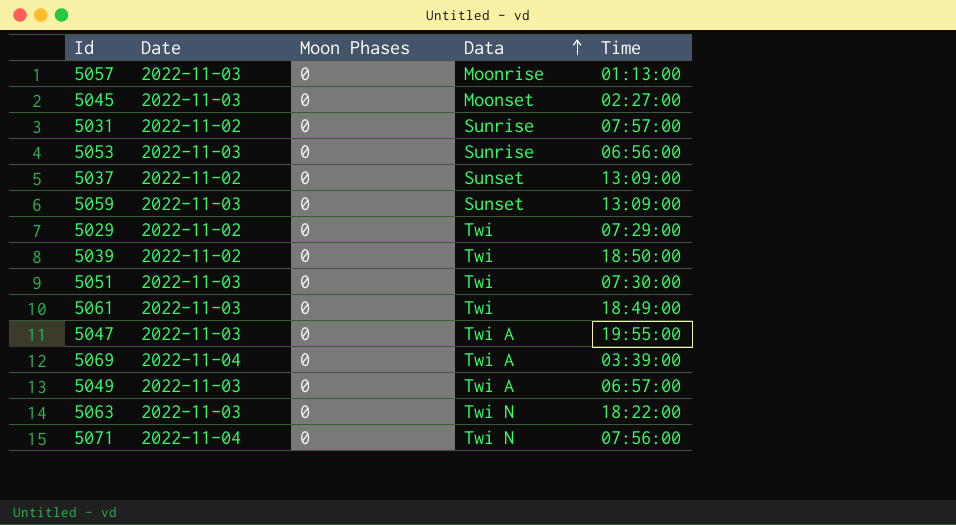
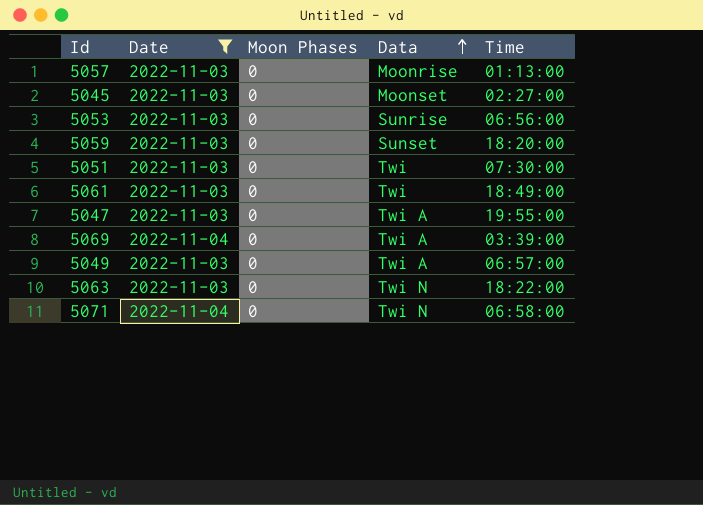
filter: none -> Date != 2022-11-02
5059 | Time: 13:09:00 -> 18:20:00
5071 | Time: 07:56:00 -> 06:58:00

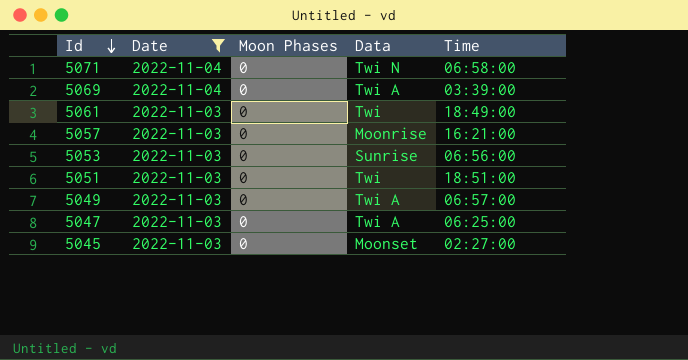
row order: Data ascending -> Id descending
row 5059: 2022-11-03 | 0 | Sunset | 18:20:00 -> none
row 5063: 2022-11-03 | 0 | Twi N | 18:22:00 -> none
5057 | Time: 01:13:00 -> 16:21:00
5051 | Time: 07:30:00 -> 18:51:00
5047 | Time: 19:55:00 -> 06:25:00

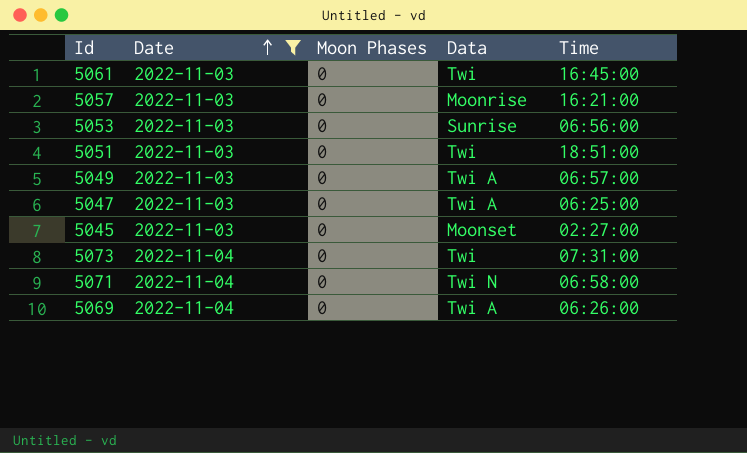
row order: Id descending -> Date ascending
5061 | Time: 18:49:00 -> 16:45:00
row 5073: none -> 2022-11-04 | 0 | Twi | 07:31:00
5069 | Time: 03:39:00 -> 06:26:00

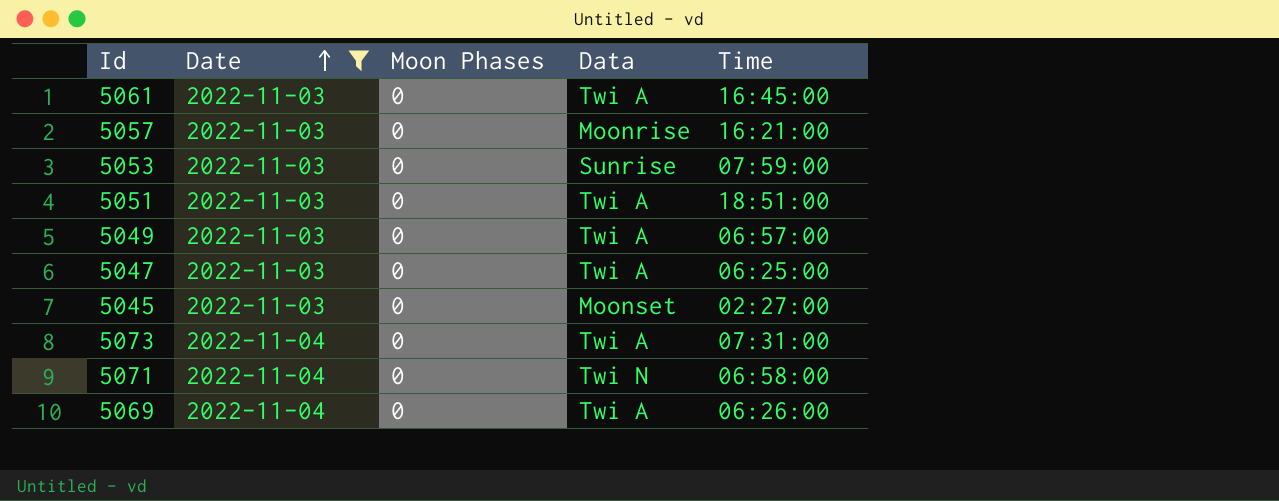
5061 | Data: Twi -> Twi A
5053 | Time: 06:56:00 -> 07:59:00
5051 | Data: Twi -> Twi A
5073 | Data: Twi -> Twi A

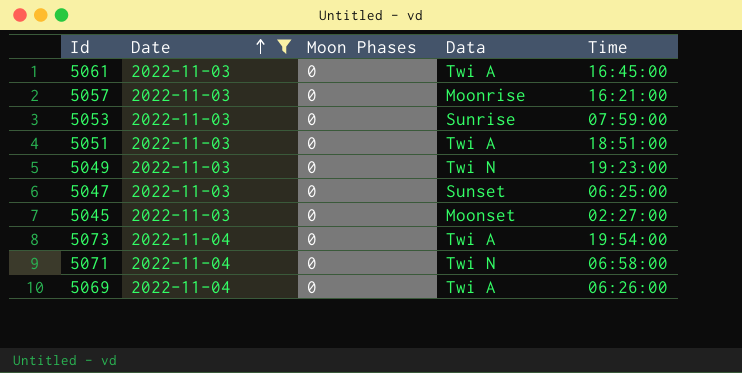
5049 | Data: Twi A -> Twi N
5049 | Time: 06:57:00 -> 19:23:00
5047 | Data: Twi A -> Sunset
5073 | Time: 07:31:00 -> 19:54:00

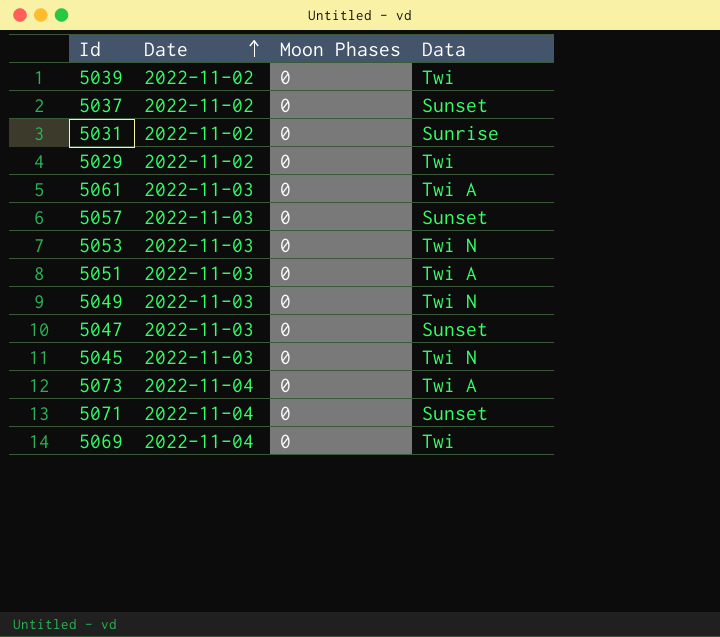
filter: Date != 2022-11-02 -> none
column Time | position: 5 -> none
5057 | Data: Moonrise -> Sunset
5053 | Data: Sunrise -> Twi N
5045 | Data: Moonset -> Twi N
5071 | Data: Twi N -> Sunset
5069 | Data: Twi A -> Twi

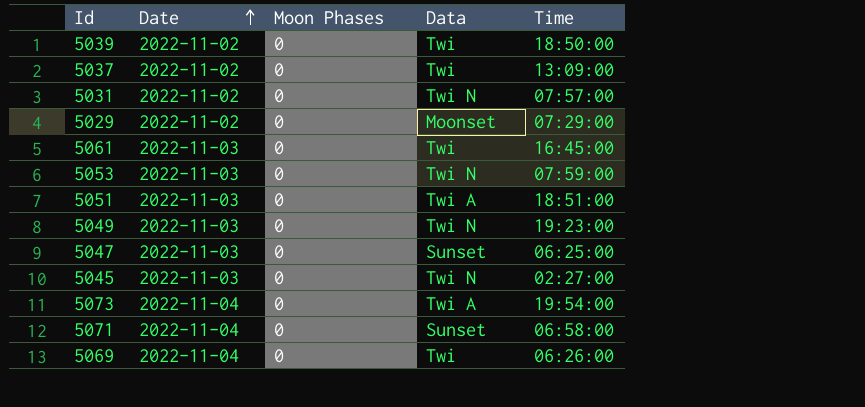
column Time | position: none -> 5
row 5057: 2022-11-03 | 0 | Sunset -> none
5037 | Data: Sunset -> Twi
5031 | Data: Sunrise -> Twi N
5029 | Data: Twi -> Moonset
5061 | Data: Twi A -> Twi

